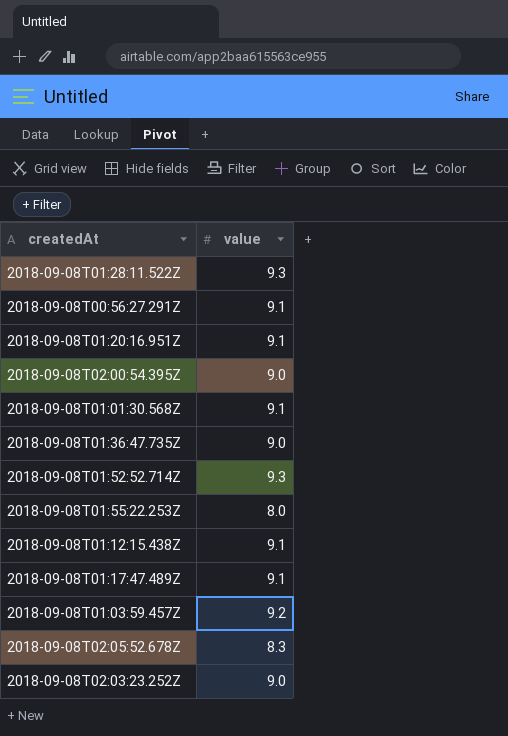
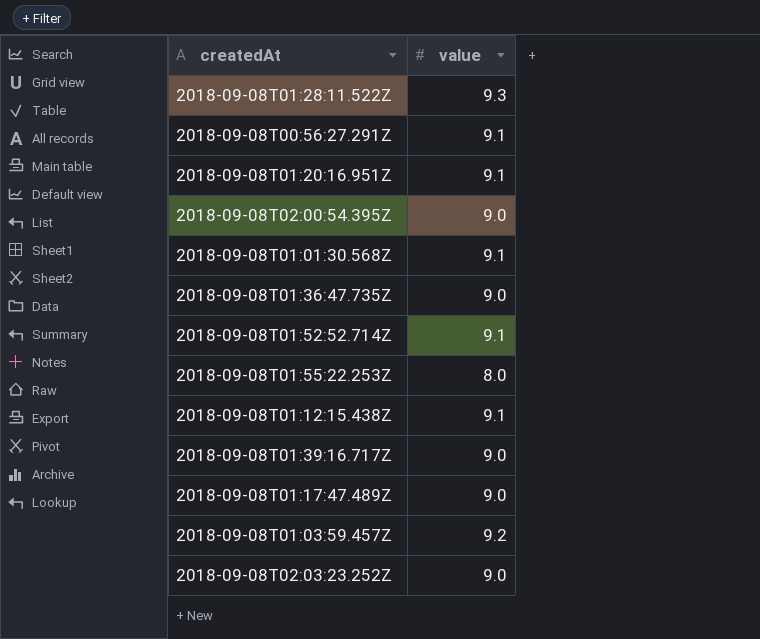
row 2018-09-08T02:05:52.678Z: 8.3 -> none
2018-09-08T01:52:52.714Z | value: 9.3 -> 9.1
row 2018-09-08T01:39:16.717Z: none -> 9.0
2018-09-08T01:17:47.489Z | value: 9.1 -> 9.0

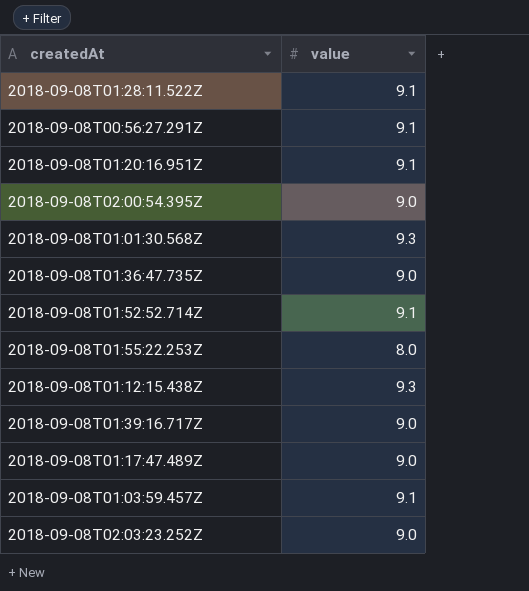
2018-09-08T01:28:11.522Z | value: 9.3 -> 9.1
2018-09-08T01:01:30.568Z | value: 9.1 -> 9.3
2018-09-08T01:12:15.438Z | value: 9.1 -> 9.3
2018-09-08T01:03:59.457Z | value: 9.2 -> 9.1

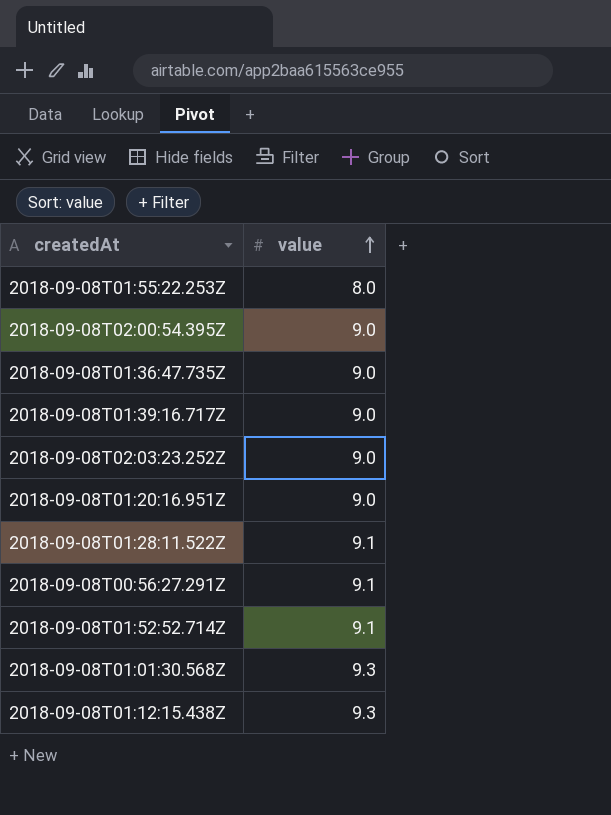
row order: none -> value ascending
row 2018-09-08T01:17:47.489Z: 9.0 -> none
row 2018-09-08T01:03:59.457Z: 9.1 -> none
2018-09-08T01:20:16.951Z | value: 9.1 -> 9.0

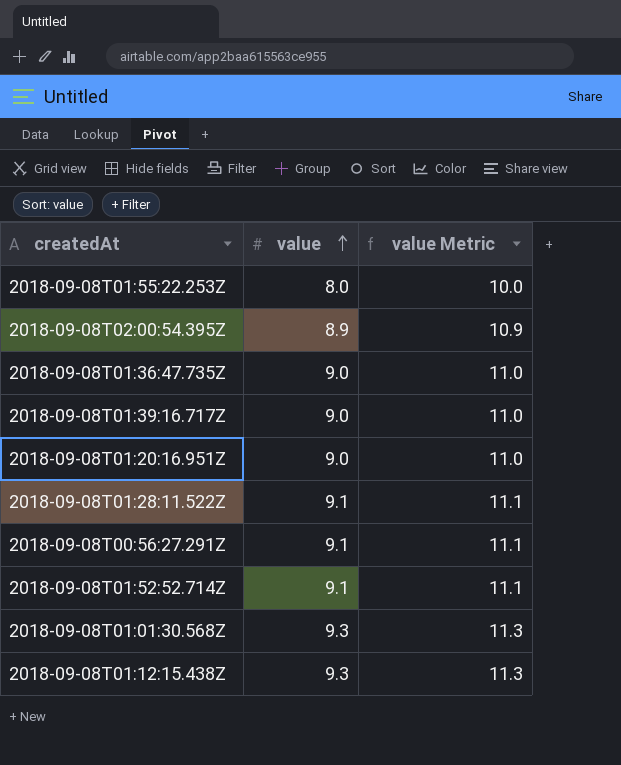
column value Metric | formula: none -> [value] + 2
row 2018-09-08T02:03:23.252Z: 9.0 -> none
2018-09-08T02:00:54.395Z | value: 9.0 -> 8.9

